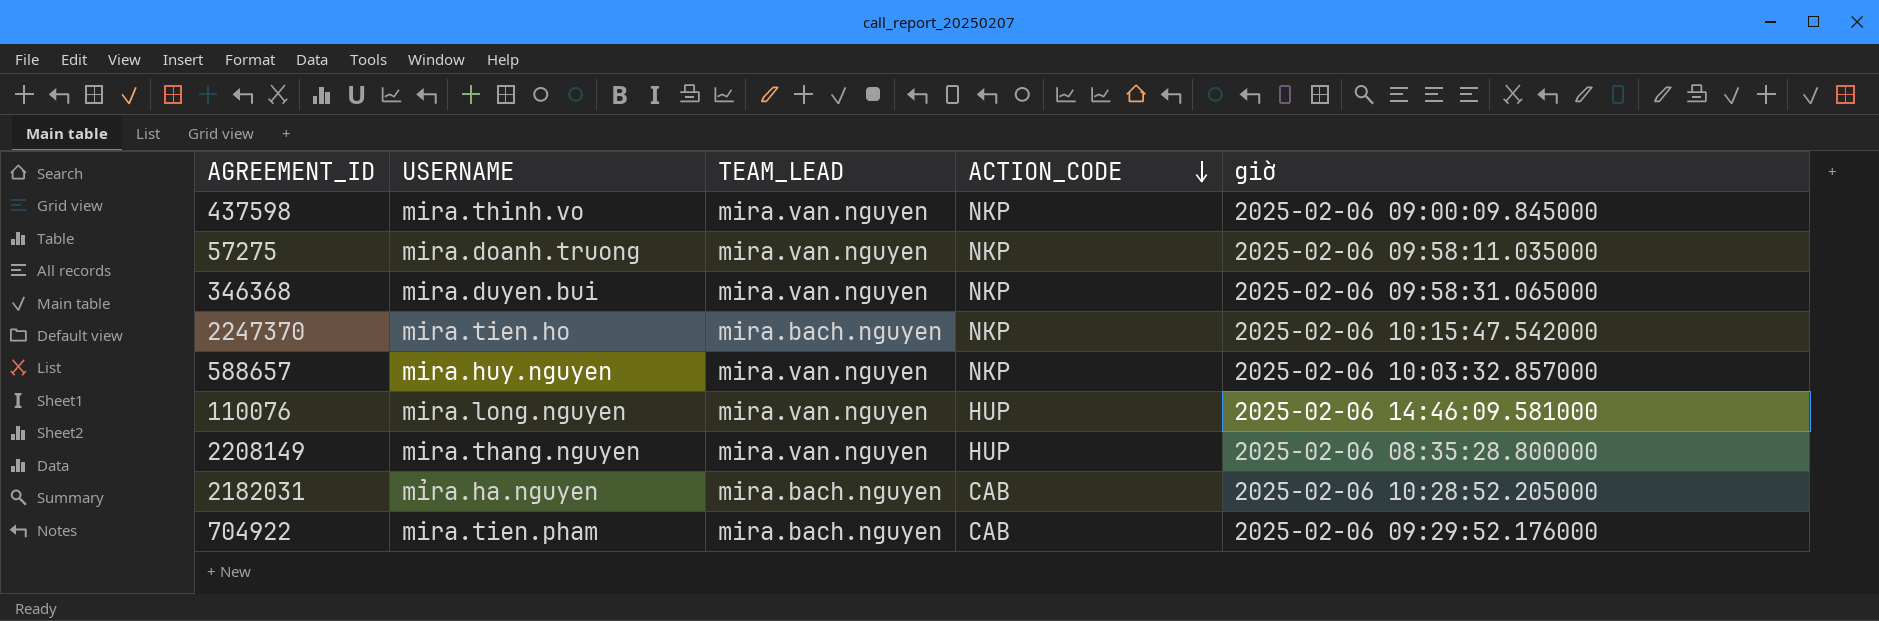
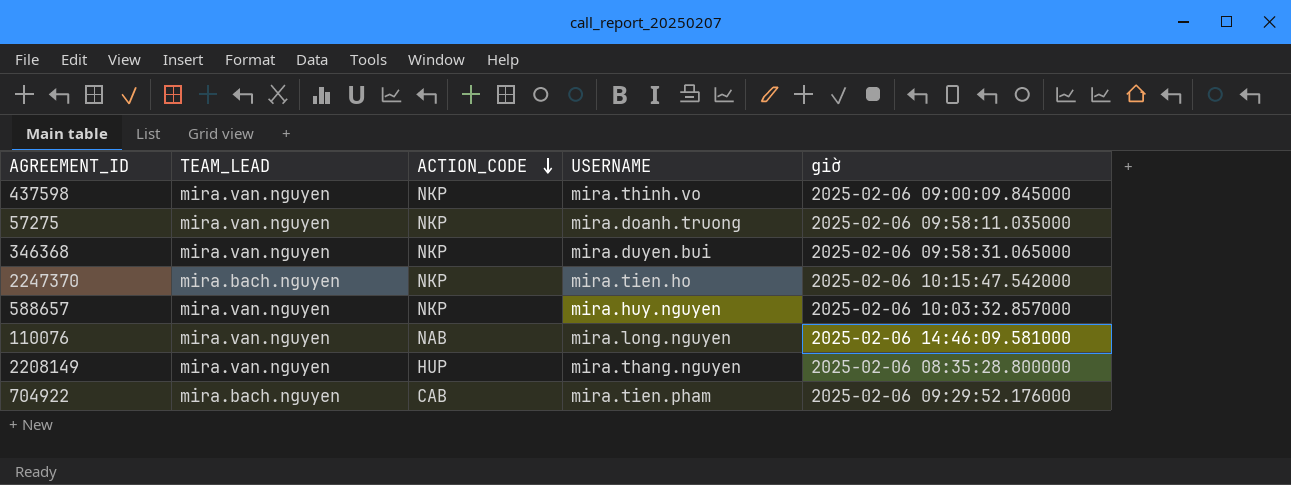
column USERNAME | position: 2 -> 4
row 2182031: mỉra.ha.nguyen | mira.bach.nguyen | CAB | 2025-02-06 10:28:52.205000 -> none
110076 | ACTION_CODE: HUP -> NAB

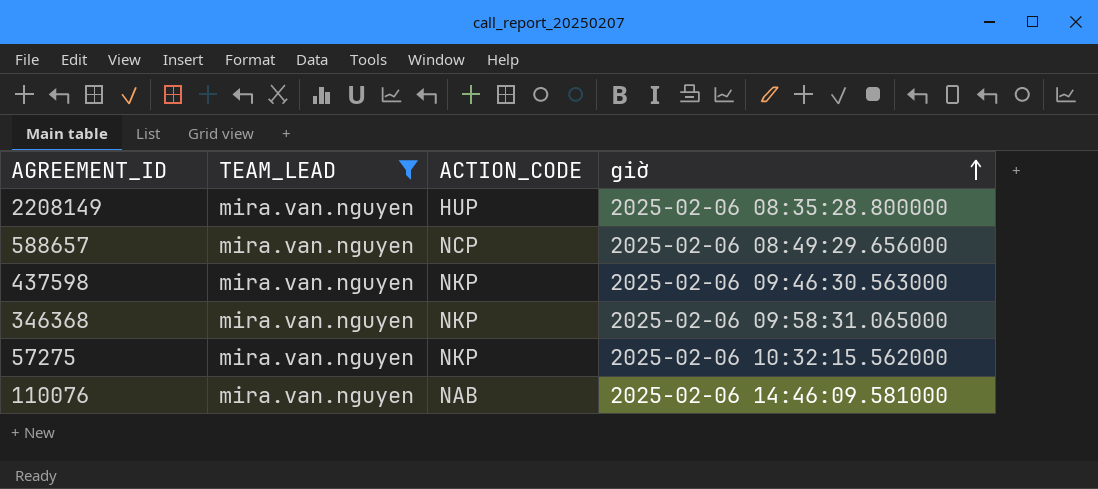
filter: none -> TEAM_LEAD = mira.van.nguyen
row order: ACTION_CODE descending -> giờ ascending
column USERNAME | position: 4 -> none
588657 | ACTION_CODE: NKP -> NCP
588657 | giờ: 2025-02-06 10:03:32.857000 -> 2025-02-06 08:49:29.656000
437598 | giờ: 2025-02-06 09:00:09.845000 -> 2025-02-06 09:46:30.563000
57275 | giờ: 2025-02-06 09:58:11.035000 -> 2025-02-06 10:32:15.562000

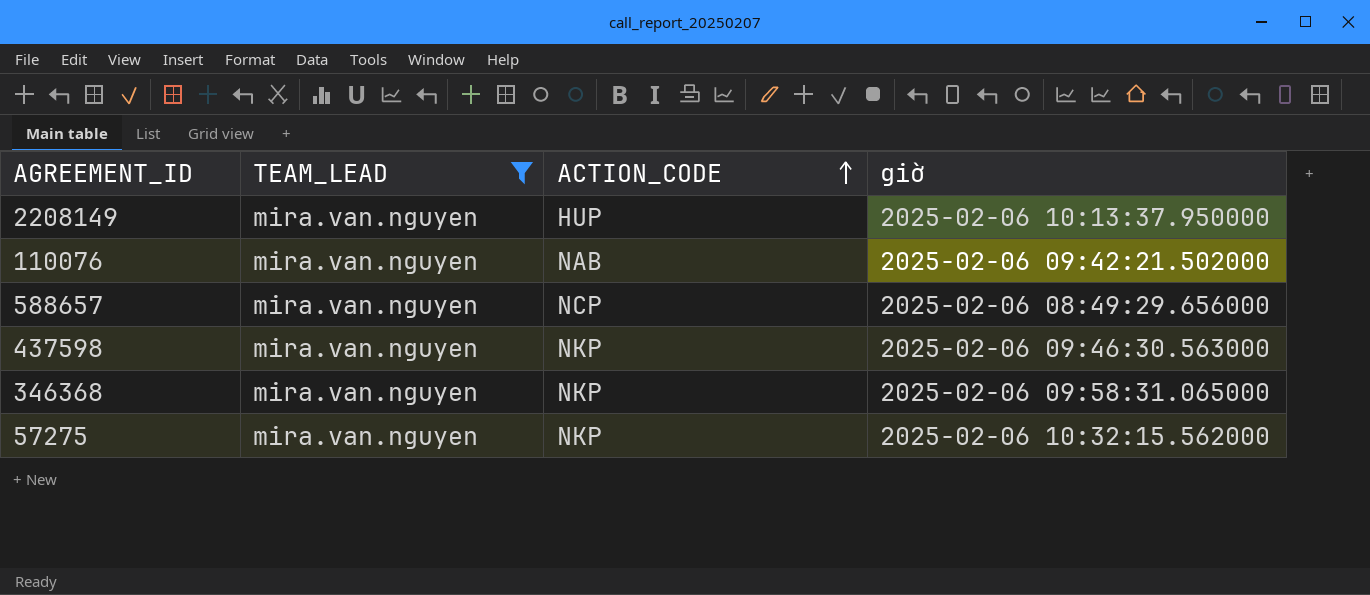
row order: giờ ascending -> ACTION_CODE ascending
2208149 | giờ: 2025-02-06 08:35:28.800000 -> 2025-02-06 10:13:37.950000
110076 | giờ: 2025-02-06 14:46:09.581000 -> 2025-02-06 09:42:21.502000

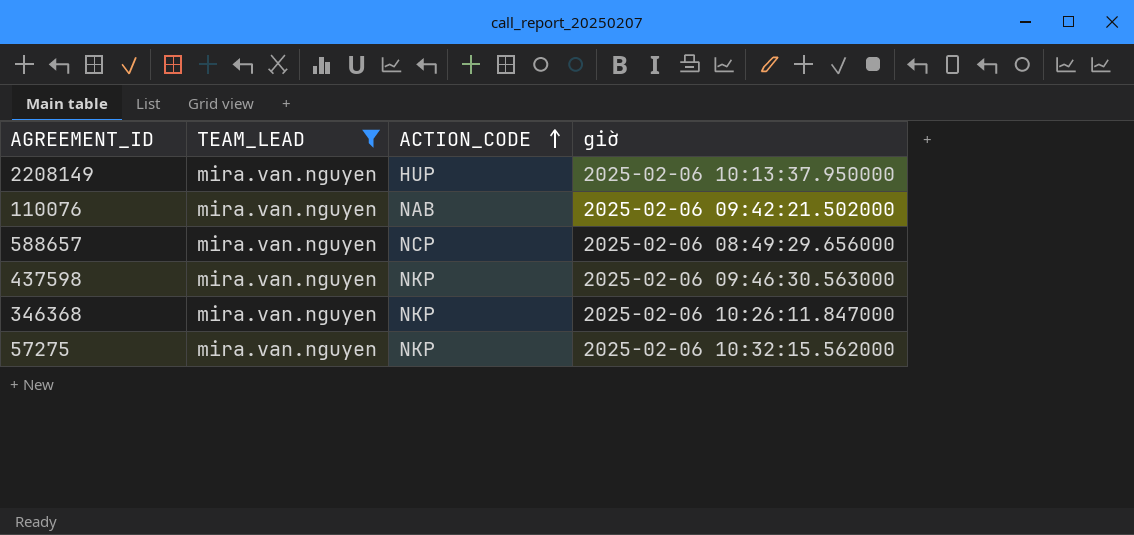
346368 | giờ: 2025-02-06 09:58:31.065000 -> 2025-02-06 10:26:11.847000

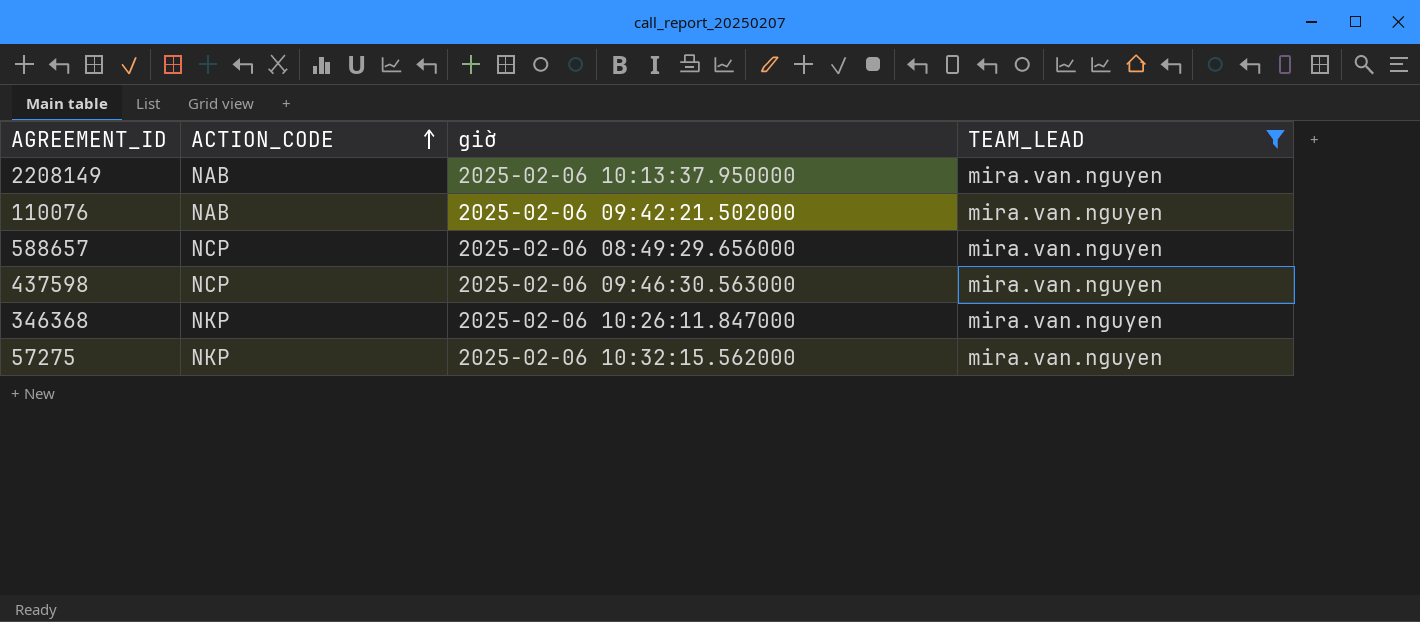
column TEAM_LEAD | position: 2 -> 4
2208149 | ACTION_CODE: HUP -> NAB
437598 | ACTION_CODE: NKP -> NCP

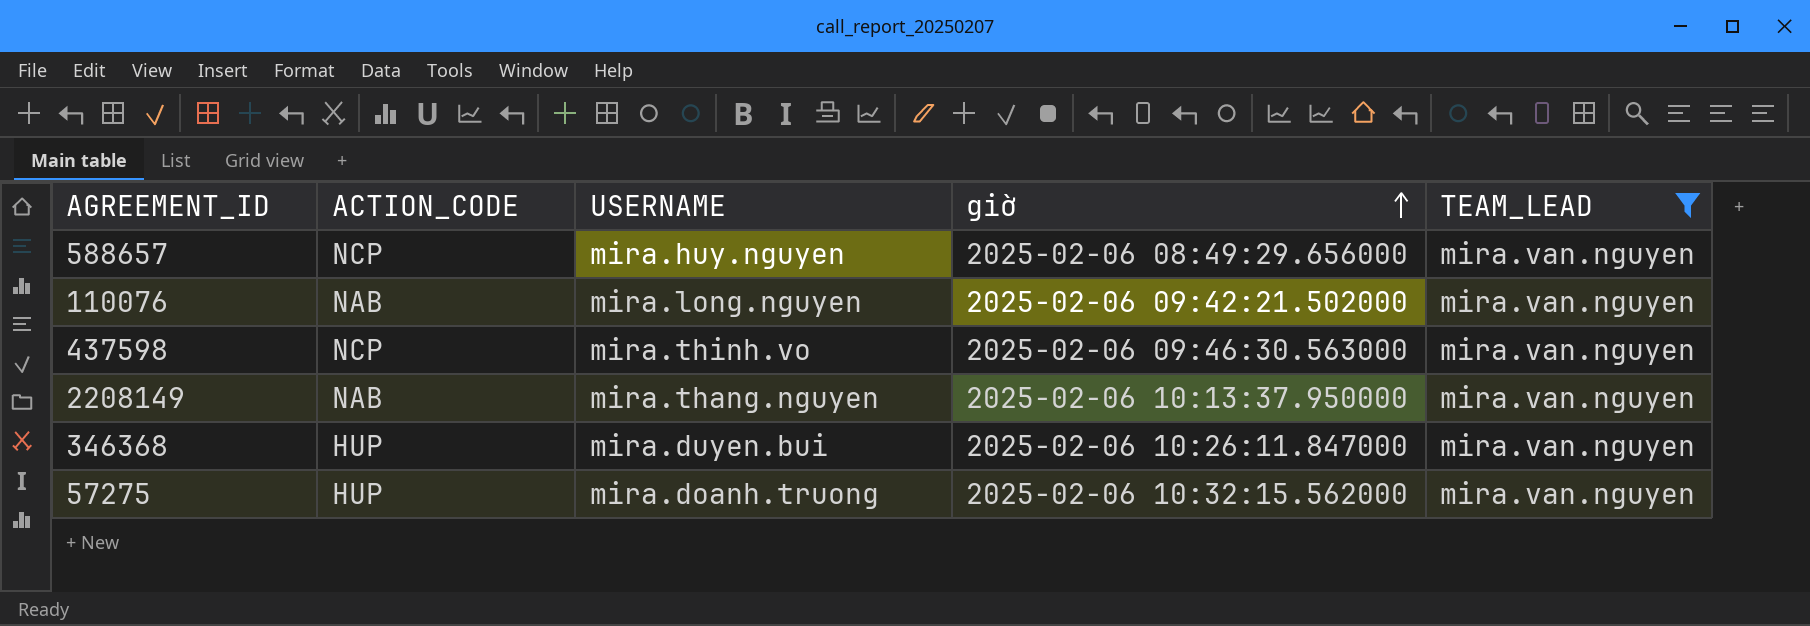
row order: ACTION_CODE ascending -> giờ ascending
column USERNAME | position: none -> 3
346368 | ACTION_CODE: NKP -> HUP
57275 | ACTION_CODE: NKP -> HUP

